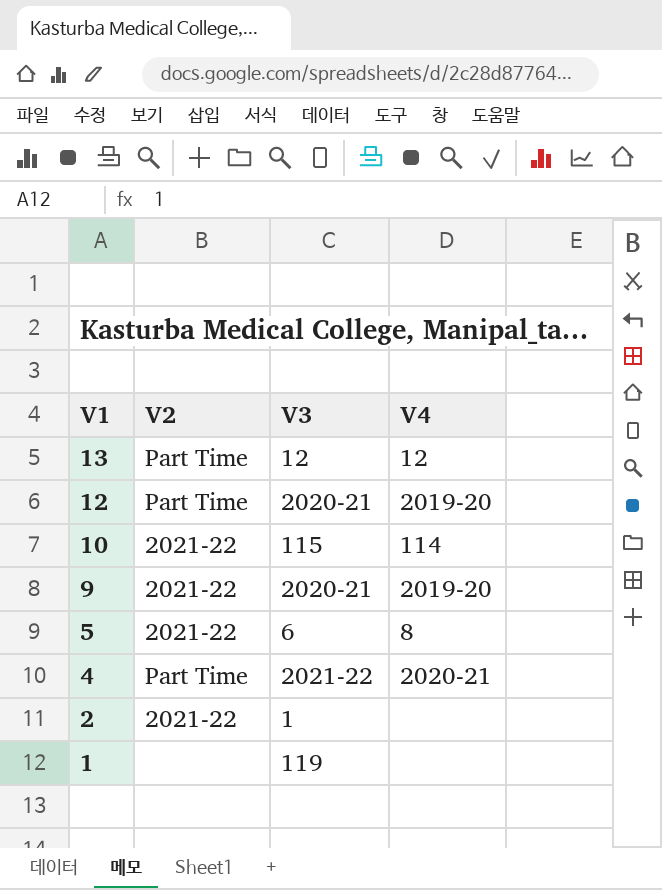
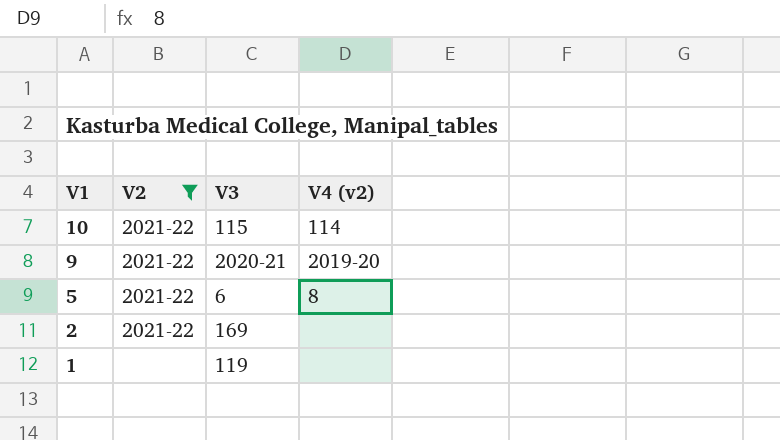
filter: none -> V2 != Part Time
column name: V4 -> V4 (v2)
2 | V3: 1 -> 169

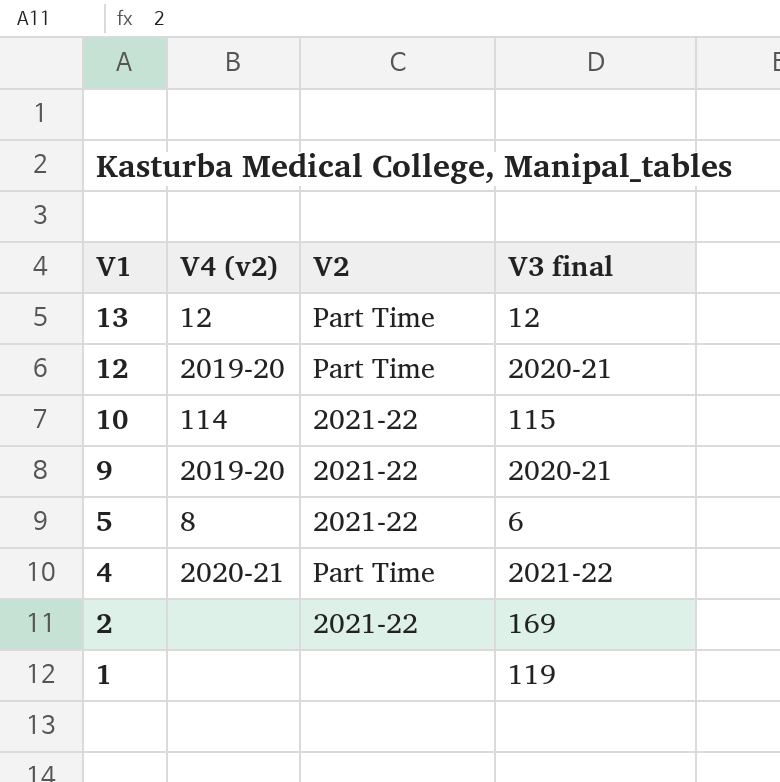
filter: V2 != Part Time -> none
column V4 (v2) | position: 4 -> 2
column name: V3 -> V3 final

